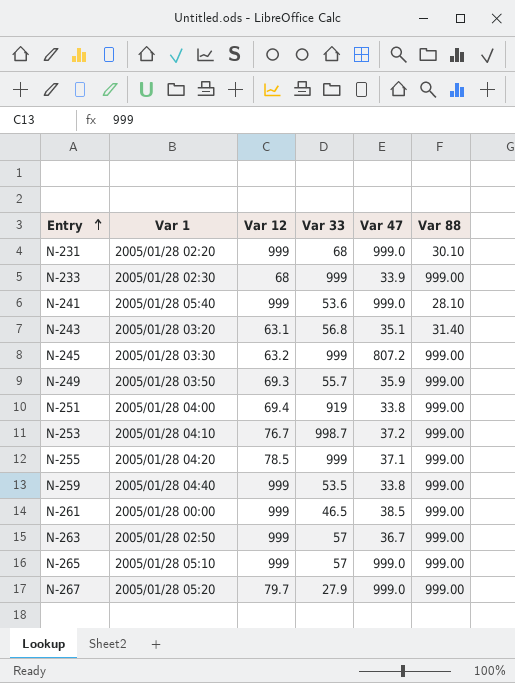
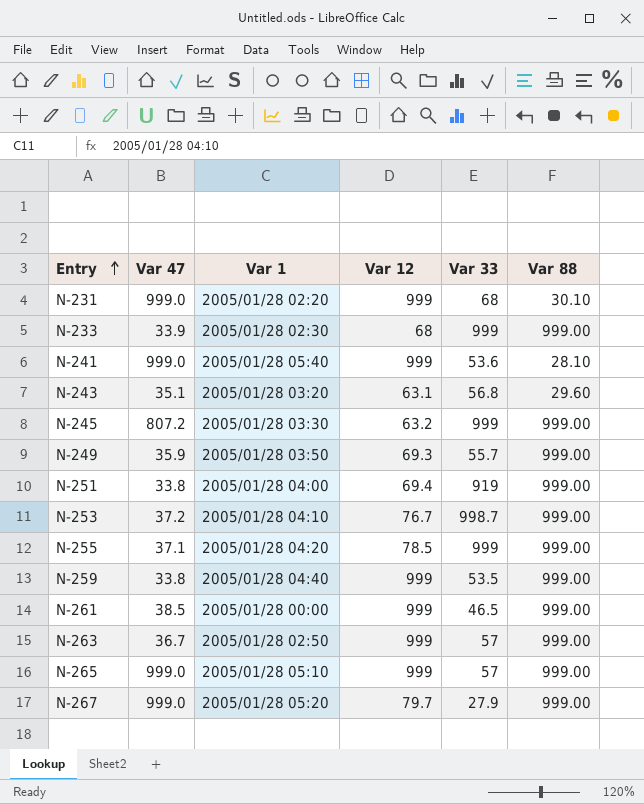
column Var 47 | position: 5 -> 2
N-243 | Var 88: 31.40 -> 29.60

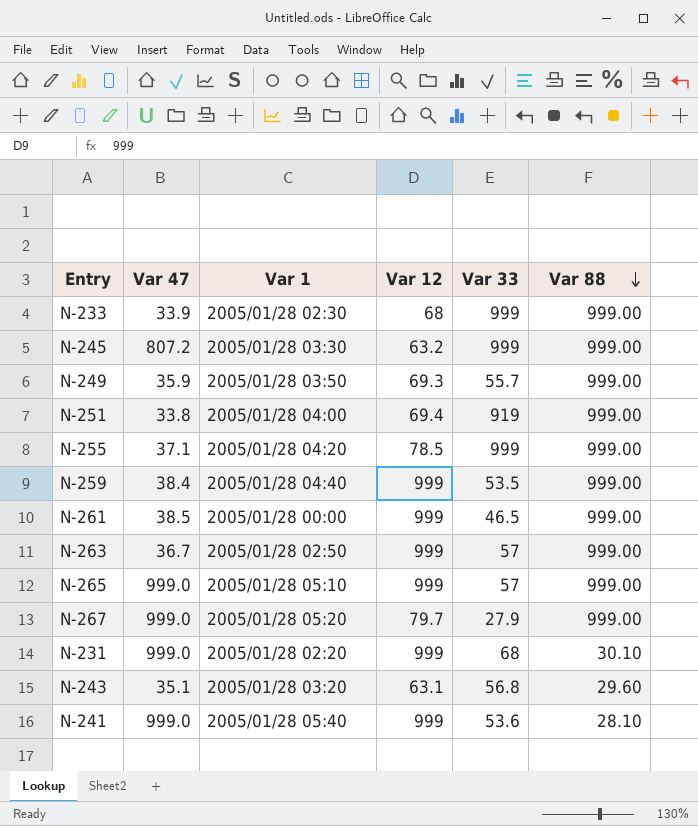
row order: Entry ascending -> Var 88 descending
row N-253: 37.2 | 2005/01/28 04:10 | 76.7 | 998.7 | 999.00 -> none
N-259 | Var 47: 33.8 -> 38.4

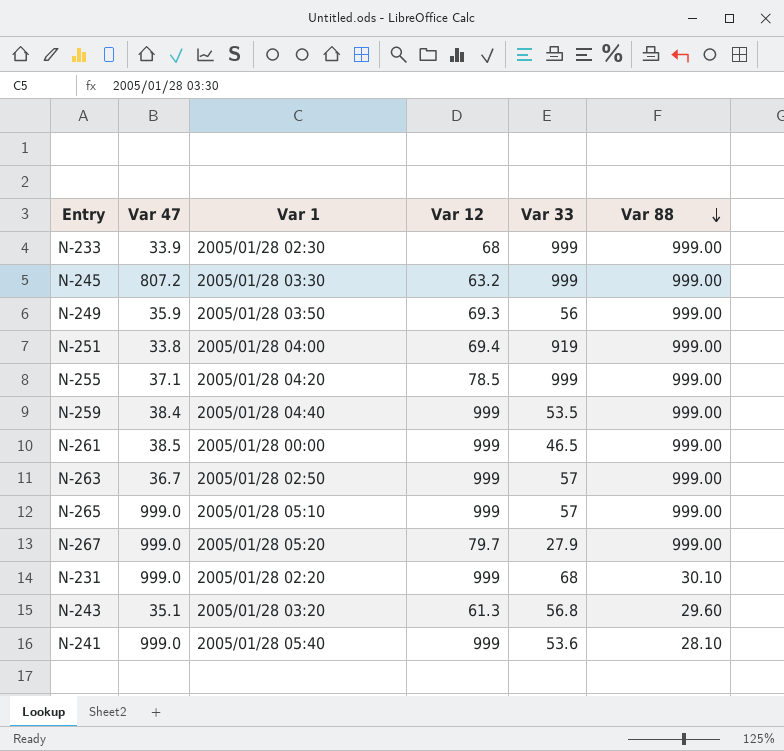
N-249 | Var 33: 55.7 -> 56
N-243 | Var 12: 63.1 -> 61.3

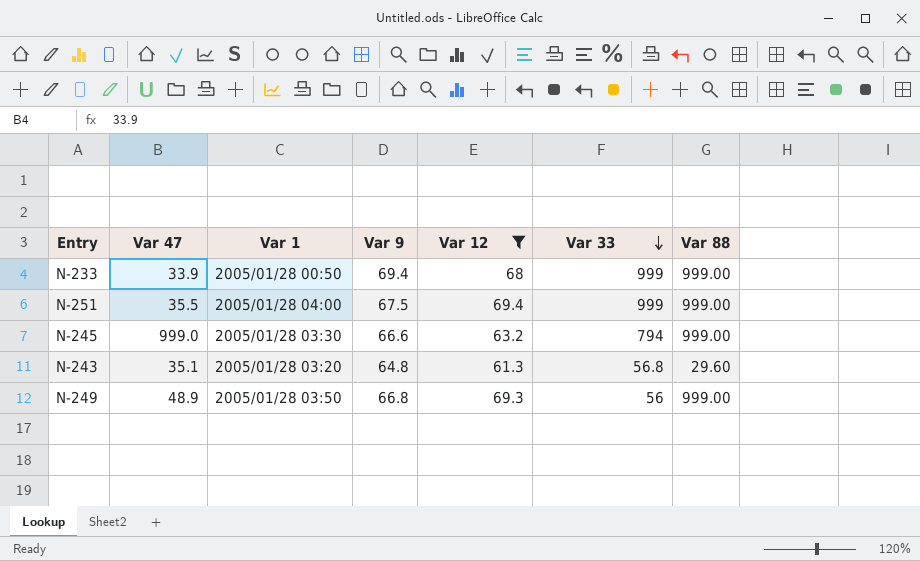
filter: none -> Var 12 <= 69.4
row order: Var 88 descending -> Var 33 descending
column Var 9 | position: none -> 4
N-233 | Var 1: 2005/01/28 02:30 -> 2005/01/28 00:50
N-251 | Var 47: 33.8 -> 35.5
N-251 | Var 33: 919 -> 999
N-245 | Var 47: 807.2 -> 999.0
N-245 | Var 33: 999 -> 794
N-249 | Var 47: 35.9 -> 48.9

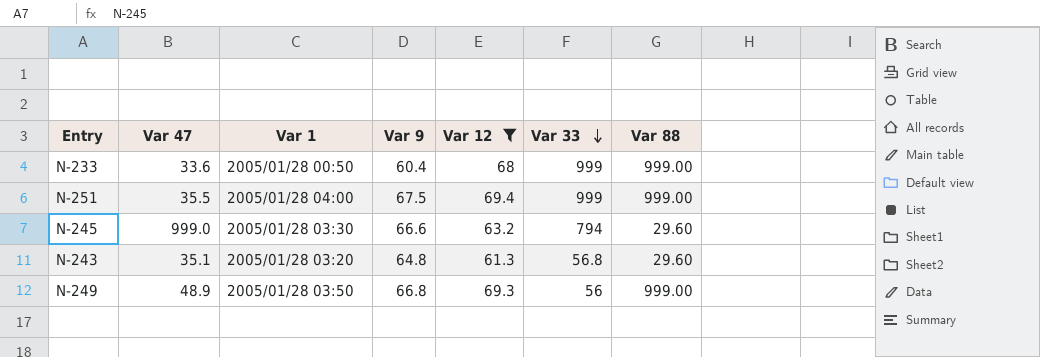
N-233 | Var 47: 33.9 -> 33.6
N-233 | Var 9: 69.4 -> 60.4
N-245 | Var 88: 999.00 -> 29.60

